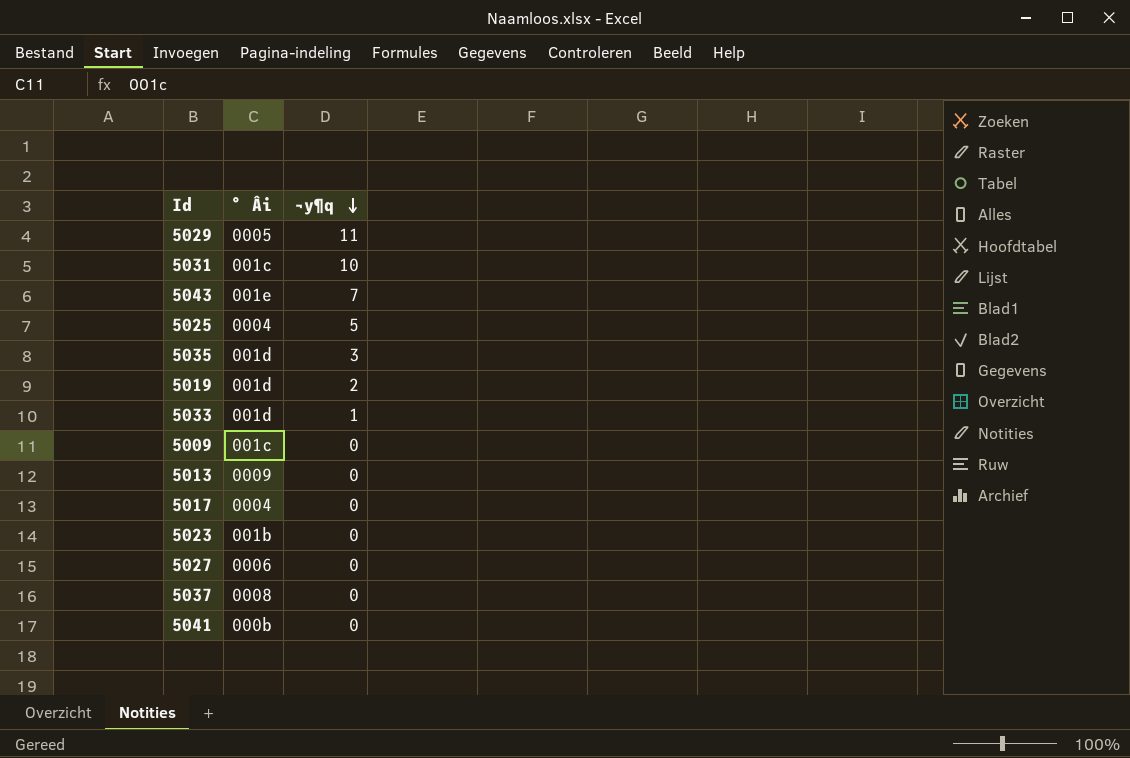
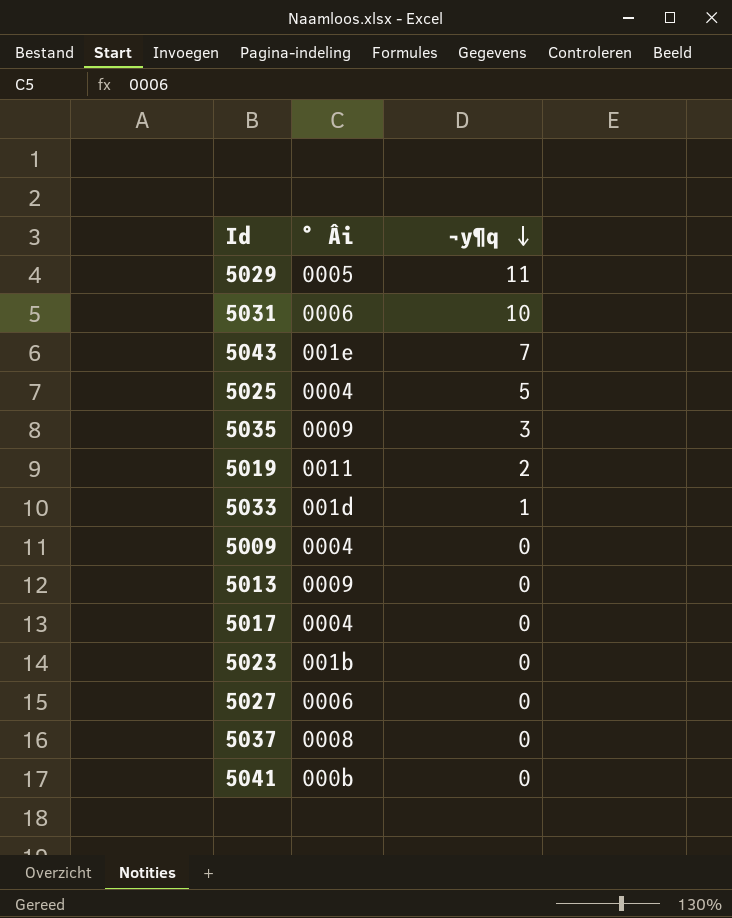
5031 | ° Âi: 001c -> 0006
5035 | ° Âi: 001d -> 0009
5019 | ° Âi: 001d -> 0011
5009 | ° Âi: 001c -> 0004

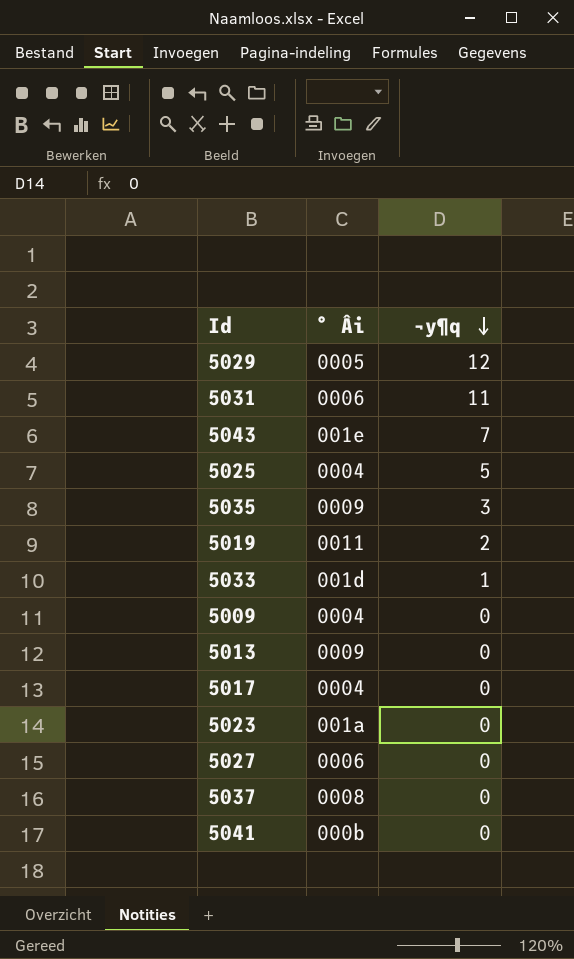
5029 | ¬y¶q: 11 -> 12
5031 | ¬y¶q: 10 -> 11
5023 | ° Âi: 001b -> 001a

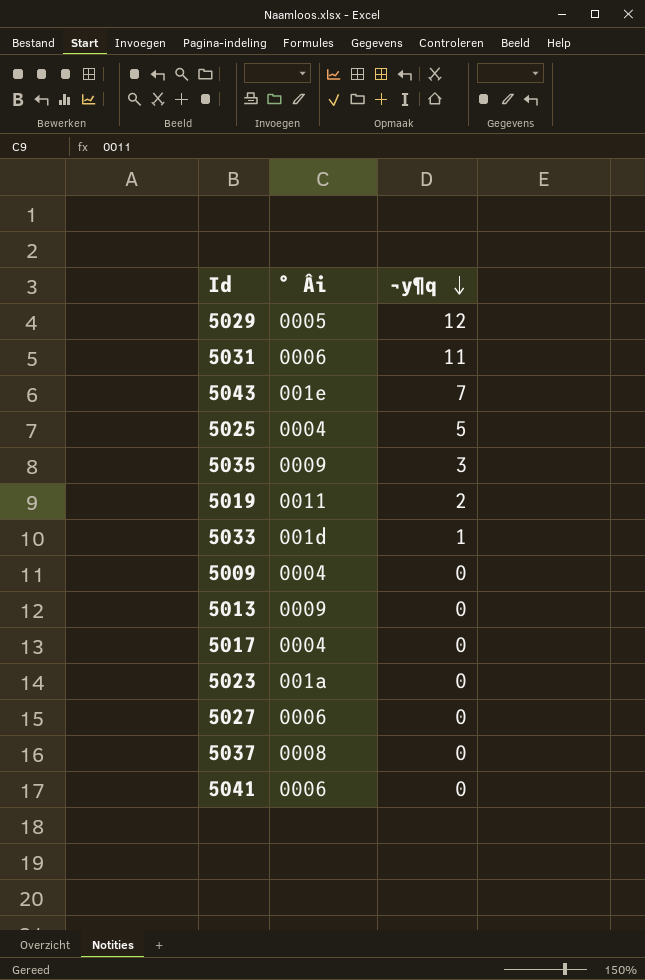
5041 | ° Âi: 000b -> 0006

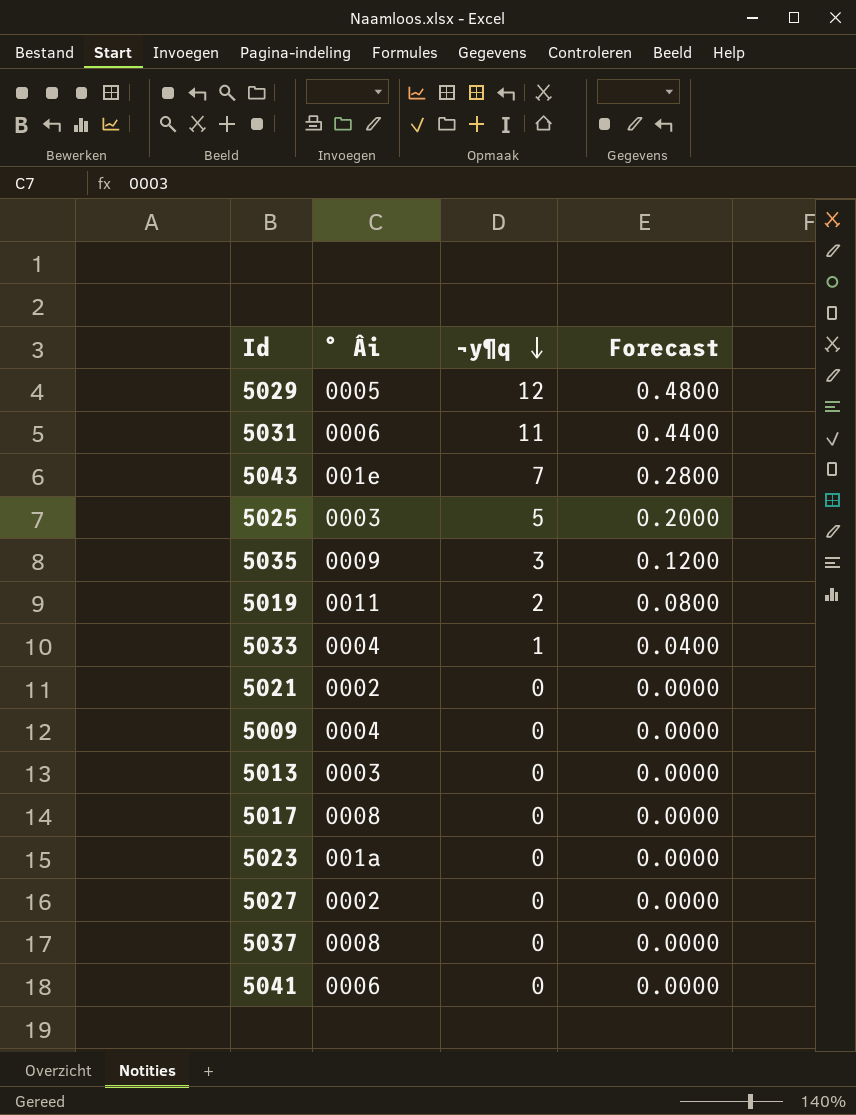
column Forecast | formula: none -> [¬y¶q] * 0.04
5025 | ° Âi: 0004 -> 0003
5033 | ° Âi: 001d -> 0004
row 5021: none -> 0002 | 0 | 0.0000
5013 | ° Âi: 0009 -> 0003
5017 | ° Âi: 0004 -> 0008
5027 | ° Âi: 0006 -> 0002

